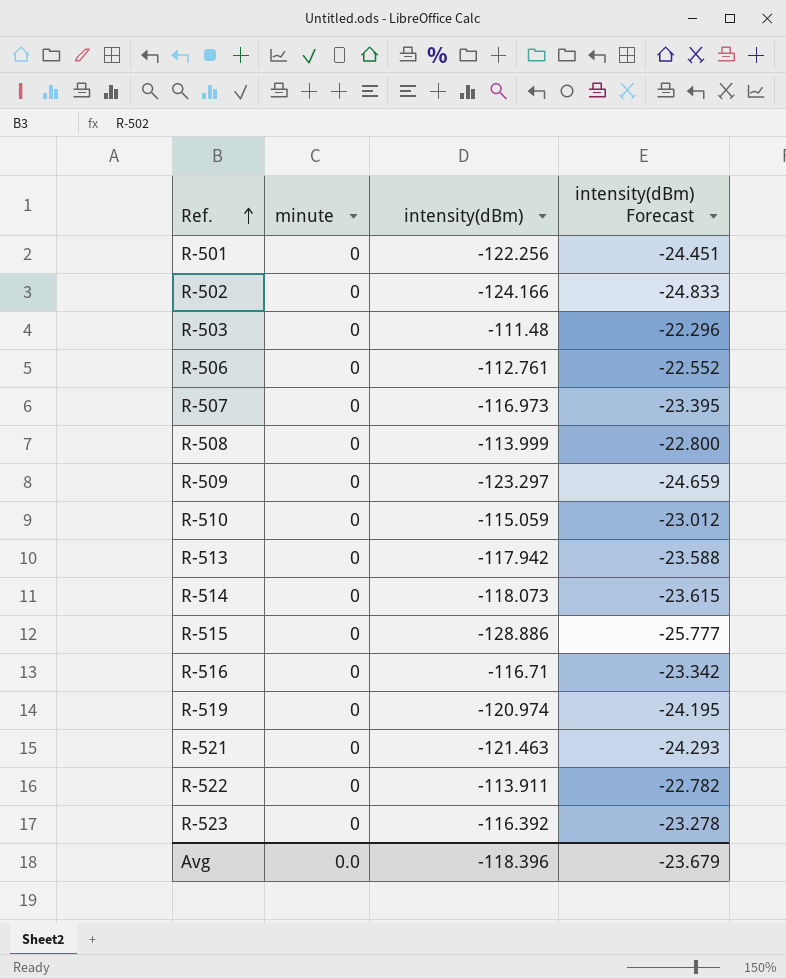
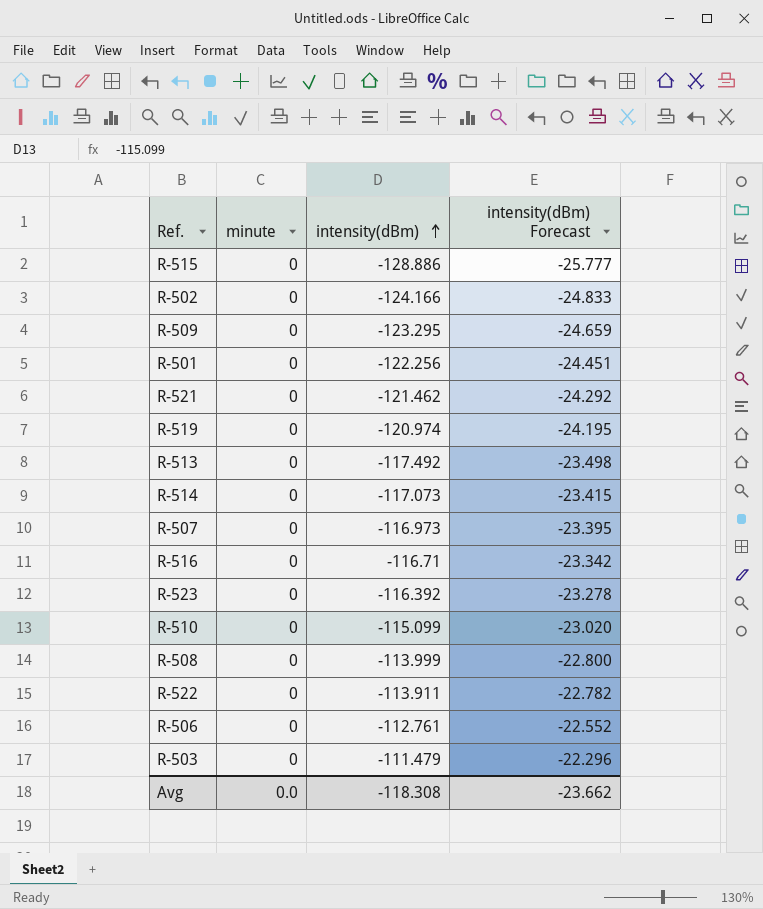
row order: Ref. ascending -> intensity(dBm) ascending
R-509 | intensity(dBm): -123.297 -> -123.295
R-521 | intensity(dBm): -121.463 -> -121.462
R-521 | intensity(dBm) Forecast: -24.293 -> -24.292
R-513 | intensity(dBm): -117.942 -> -117.492
R-513 | intensity(dBm) Forecast: -23.588 -> -23.498
R-514 | intensity(dBm): -118.073 -> -117.073
R-514 | intensity(dBm) Forecast: -23.615 -> -23.415
R-510 | intensity(dBm): -115.059 -> -115.099
R-510 | intensity(dBm) Forecast: -23.012 -> -23.020
R-503 | intensity(dBm): -111.48 -> -111.479
Avg | intensity(dBm): -118.396 -> -118.308
Avg | intensity(dBm) Forecast: -23.679 -> -23.662

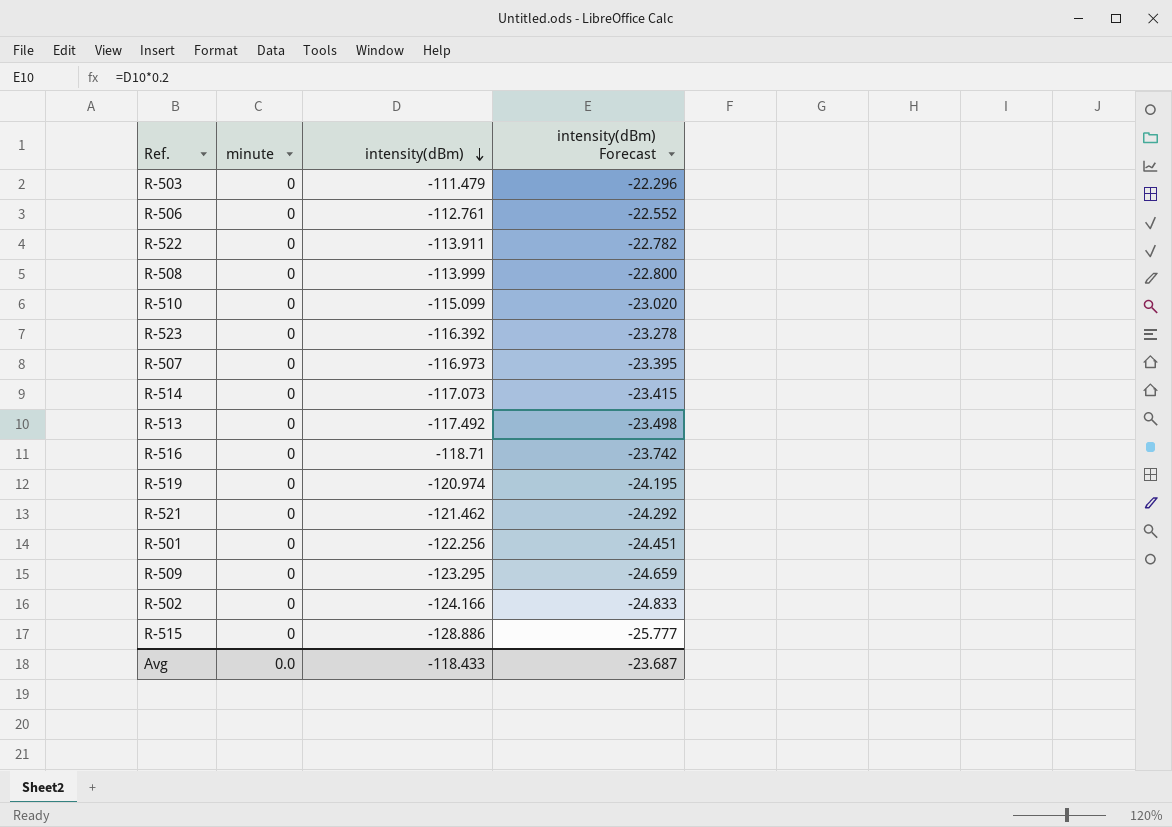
row order: intensity(dBm) ascending -> intensity(dBm) descending
R-516 | intensity(dBm): -116.71 -> -118.71
R-516 | intensity(dBm) Forecast: -23.342 -> -23.742
Avg | intensity(dBm): -118.308 -> -118.433
Avg | intensity(dBm) Forecast: -23.662 -> -23.687

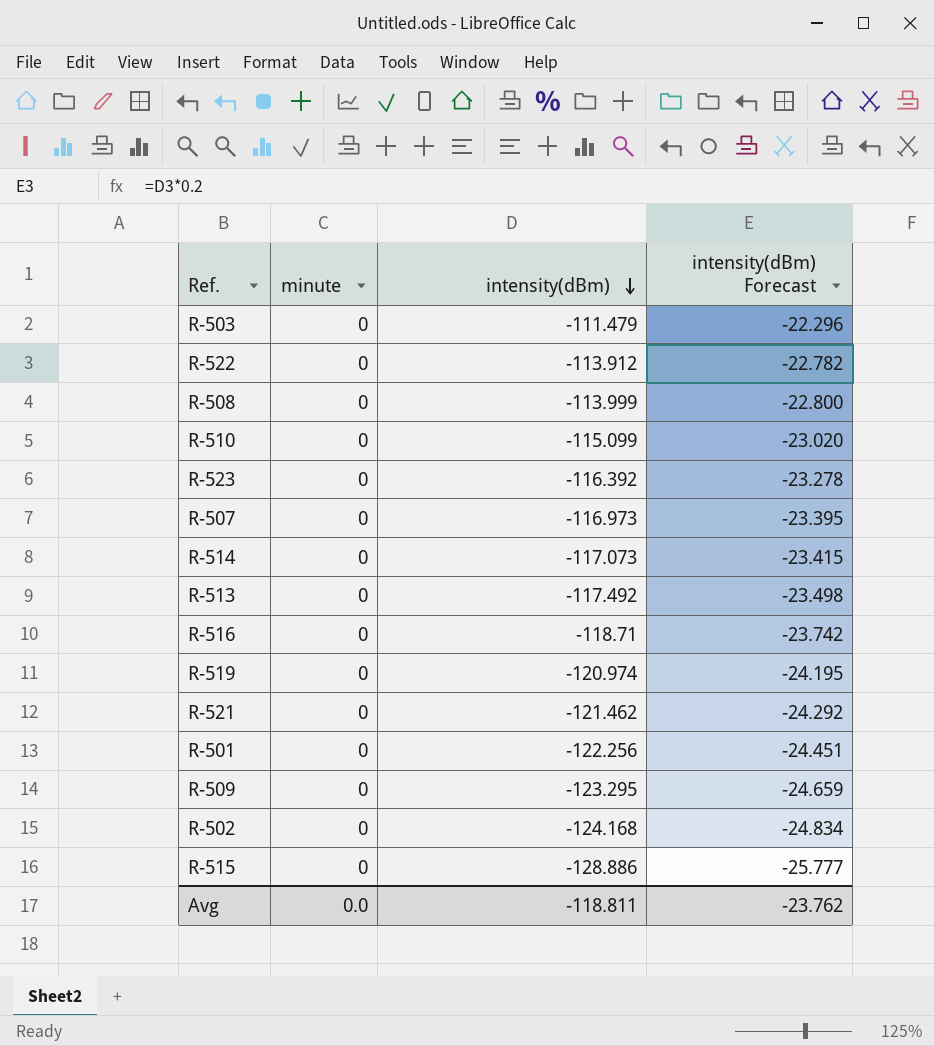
row R-506: 0 | -112.761 | -22.552 -> none
R-522 | intensity(dBm): -113.911 -> -113.912
R-502 | intensity(dBm): -124.166 -> -124.168
R-502 | intensity(dBm) Forecast: -24.833 -> -24.834
Avg | intensity(dBm): -118.433 -> -118.811
Avg | intensity(dBm) Forecast: -23.687 -> -23.762

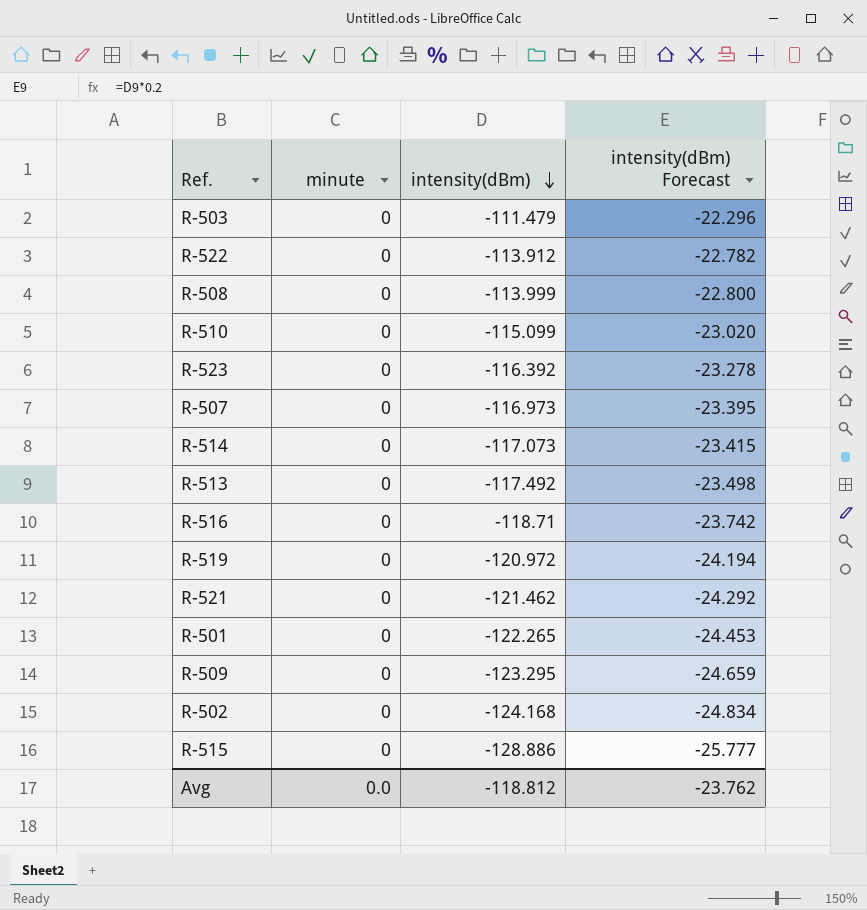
R-519 | intensity(dBm): -120.974 -> -120.972
R-519 | intensity(dBm) Forecast: -24.195 -> -24.194
R-501 | intensity(dBm): -122.256 -> -122.265
R-501 | intensity(dBm) Forecast: -24.451 -> -24.453
Avg | intensity(dBm): -118.811 -> -118.812

